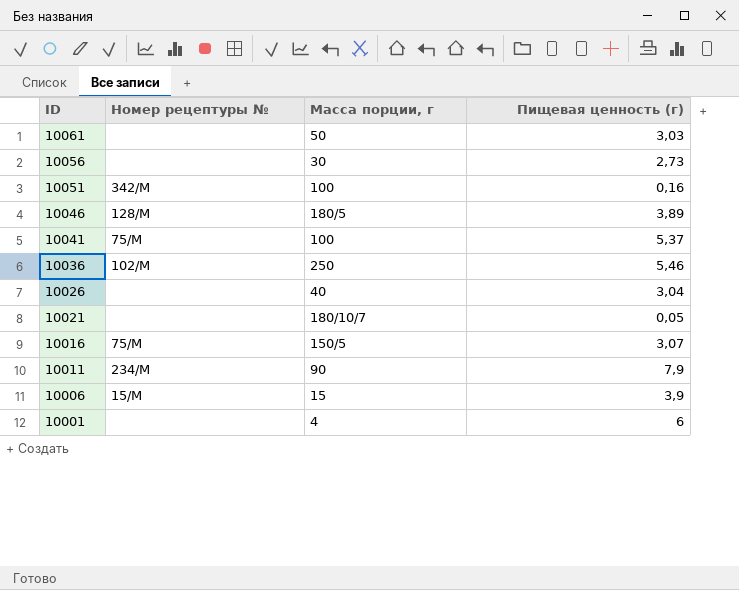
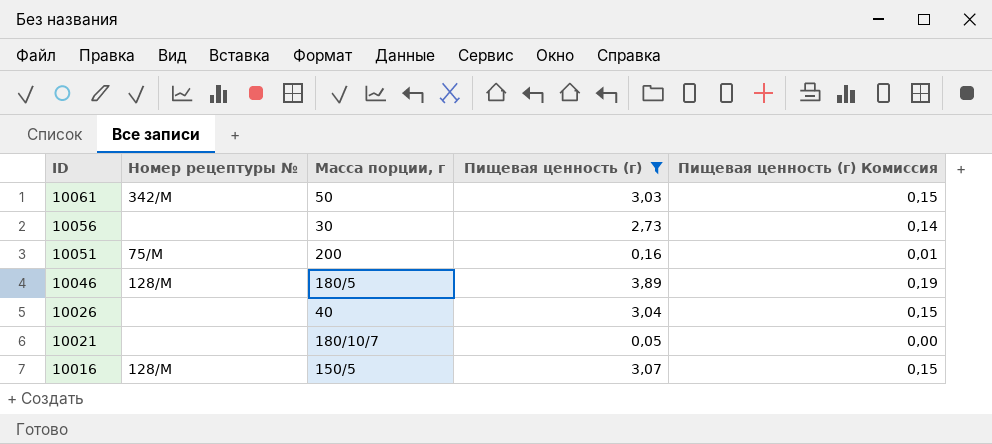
filter: none -> Пищевая ценность (г) <= 3,89
column Пищевая ценность (г) Комиссия | formula: none -> [Пищевая ценность (г)] * 0,05
10061 | Номер рецептуры №: none -> 342/М
10051 | Номер рецептуры №: 342/М -> 75/М
10051 | Масса порции, г: 100 -> 200
10016 | Номер рецептуры №: 75/М -> 128/М

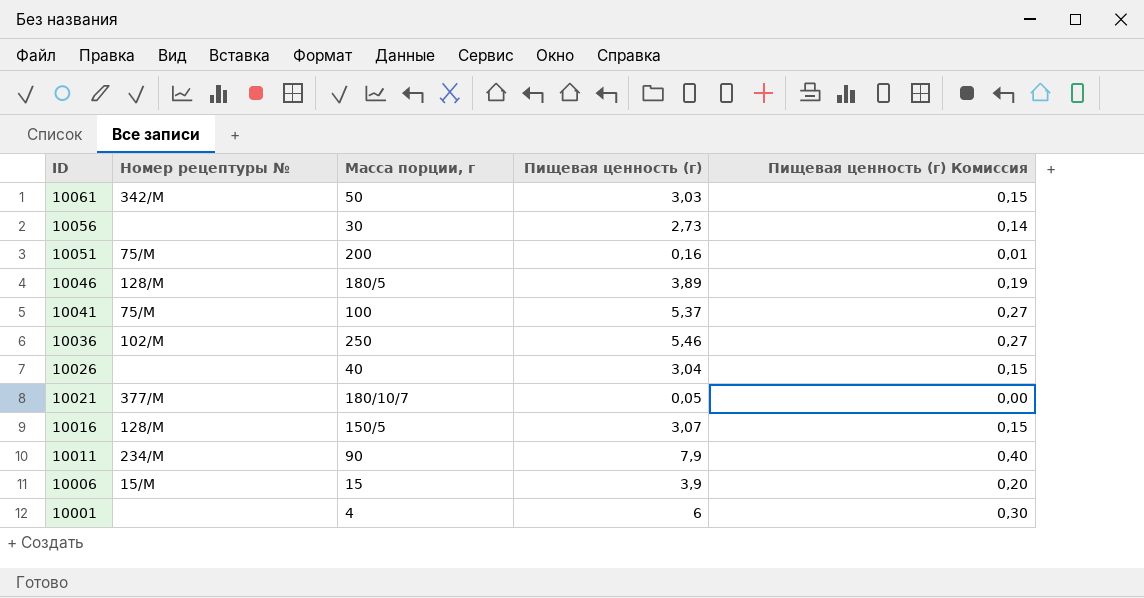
filter: Пищевая ценность (г) <= 3,89 -> none
10021 | Номер рецептуры №: none -> 377/М

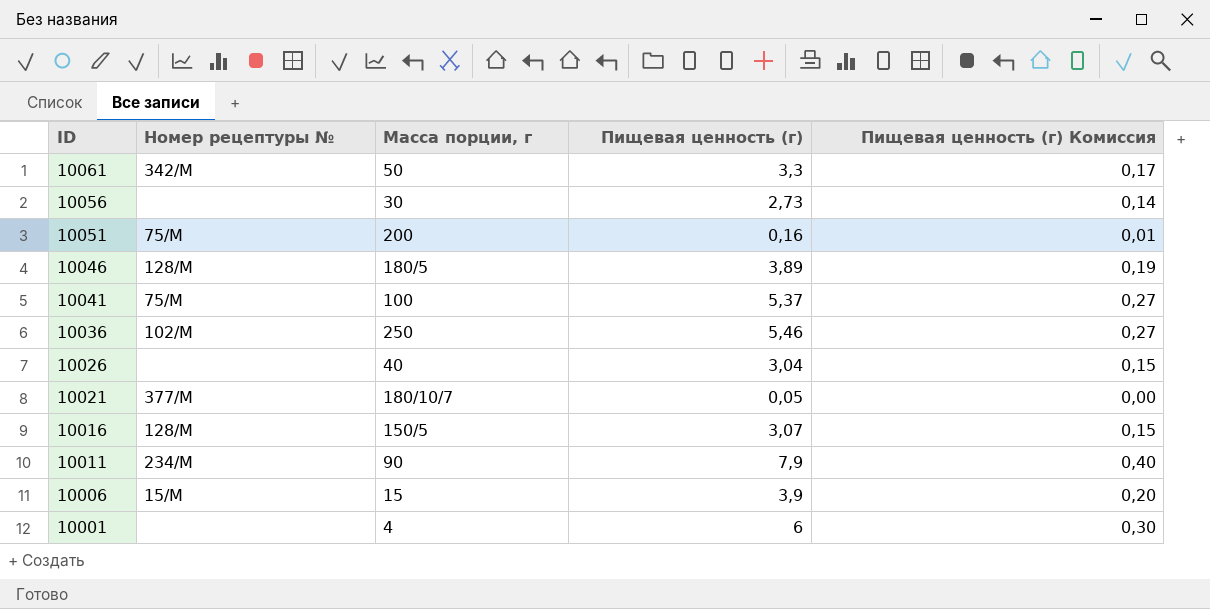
10061 | Пищевая ценность (г): 3,03 -> 3,3
10061 | Пищевая ценность (г) Комиссия: 0,15 -> 0,17

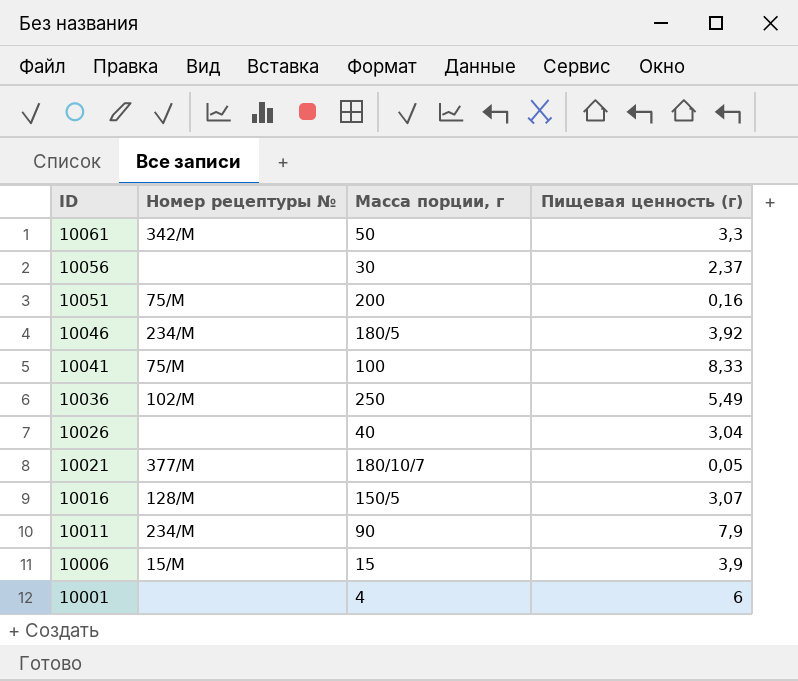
column Пищевая ценность (г) Комиссия | formula: [Пищевая ценность (г)] * 0,05 -> none
10056 | Пищевая ценность (г): 2,73 -> 2,37
10046 | Номер рецептуры №: 128/М -> 234/М
10046 | Пищевая ценность (г): 3,89 -> 3,92
10041 | Пищевая ценность (г): 5,37 -> 8,33
10036 | Пищевая ценность (г): 5,46 -> 5,49

